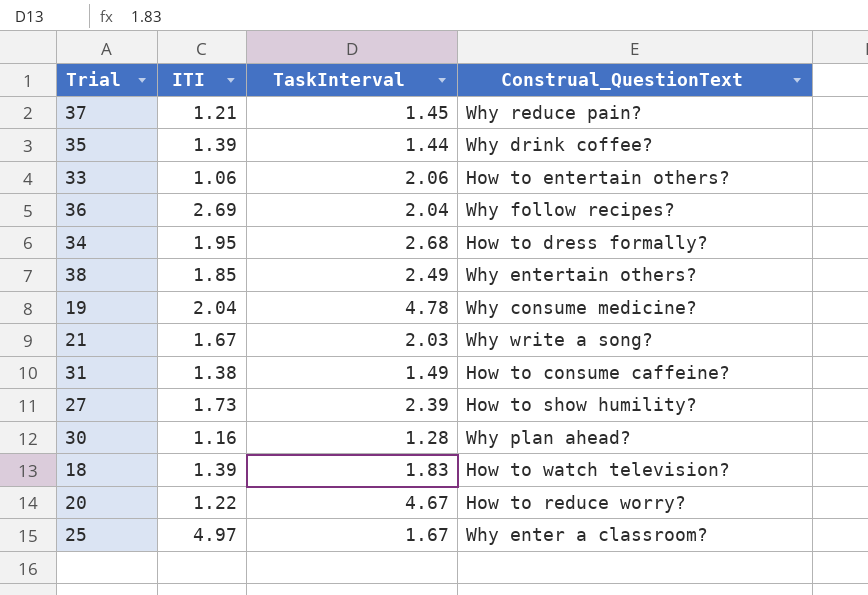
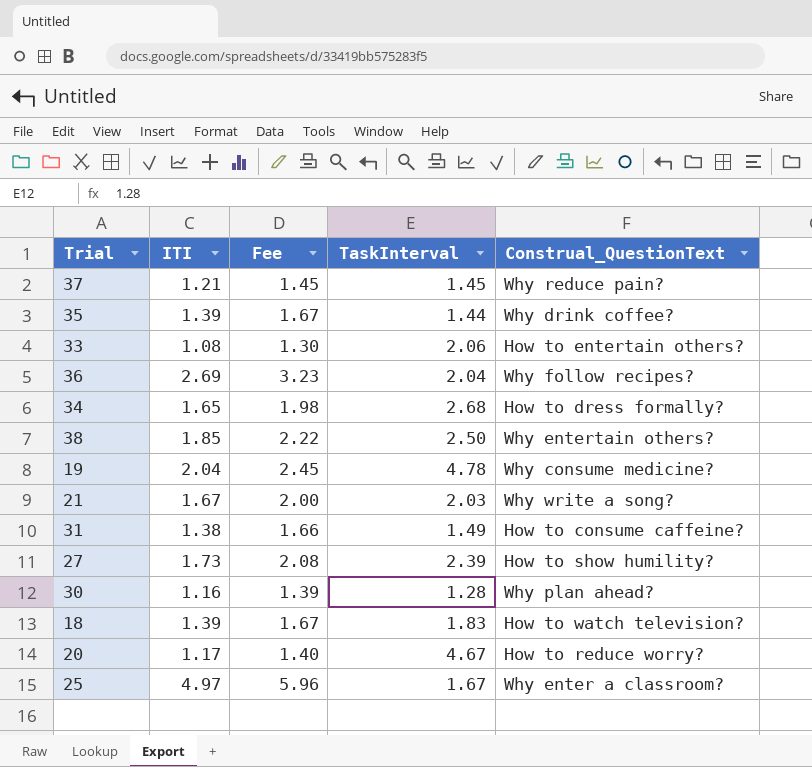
column Fee | formula: none -> [ITI] * 1.2
33 | ITI: 1.06 -> 1.08
34 | ITI: 1.95 -> 1.65
38 | TaskInterval: 2.49 -> 2.50
20 | ITI: 1.22 -> 1.17

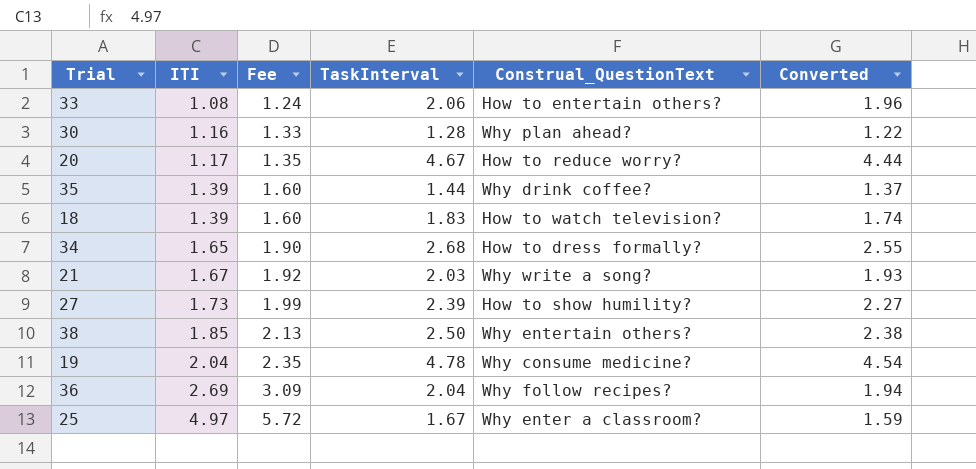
row order: none -> ITI ascending
column Fee | formula: [ITI] * 1.2 -> [ITI] * 1.15
column Converted | formula: none -> [TaskInterval] * 0.95
row 37: 1.21 | 1.45 | 1.45 | Why reduce pain? -> none
row 31: 1.38 | 1.66 | 1.49 | How to consume caffeine? -> none

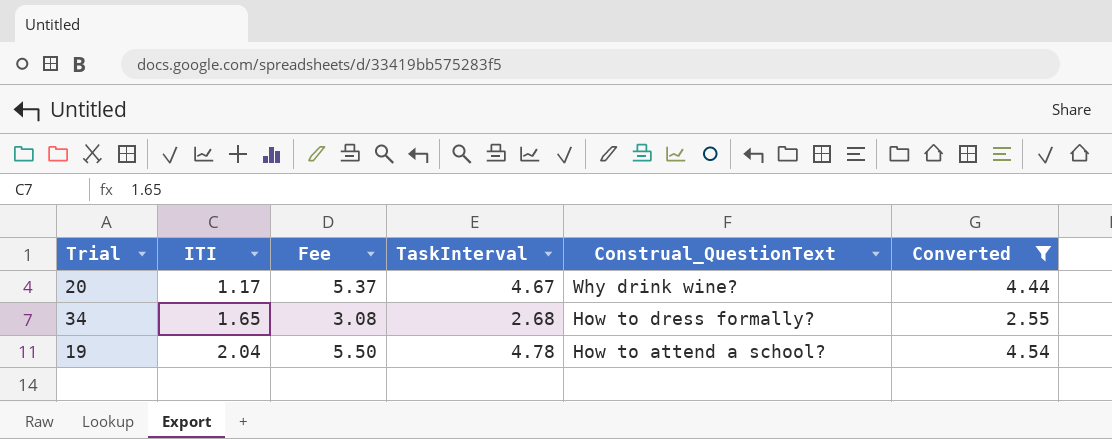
filter: none -> Converted >= 2.55
column Fee | formula: [ITI] * 1.15 -> [TaskInterval] * 1.15
20 | Construal_QuestionText: How to reduce worry? -> Why drink wine?
19 | Construal_QuestionText: Why consume medicine? -> How to attend a school?

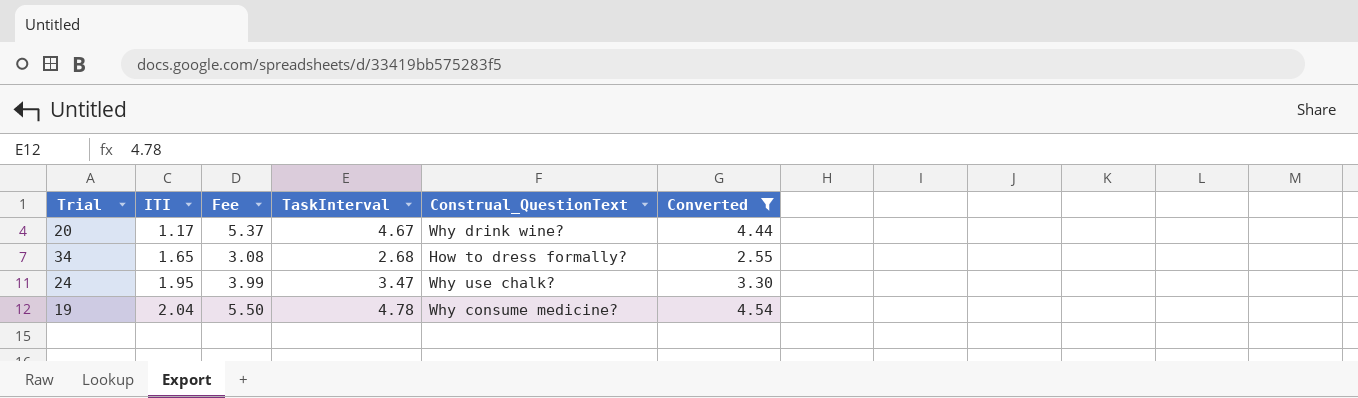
row 24: none -> 1.95 | 3.99 | 3.47 | Why use chalk? | 3.30
19 | Construal_QuestionText: How to attend a school? -> Why consume medicine?

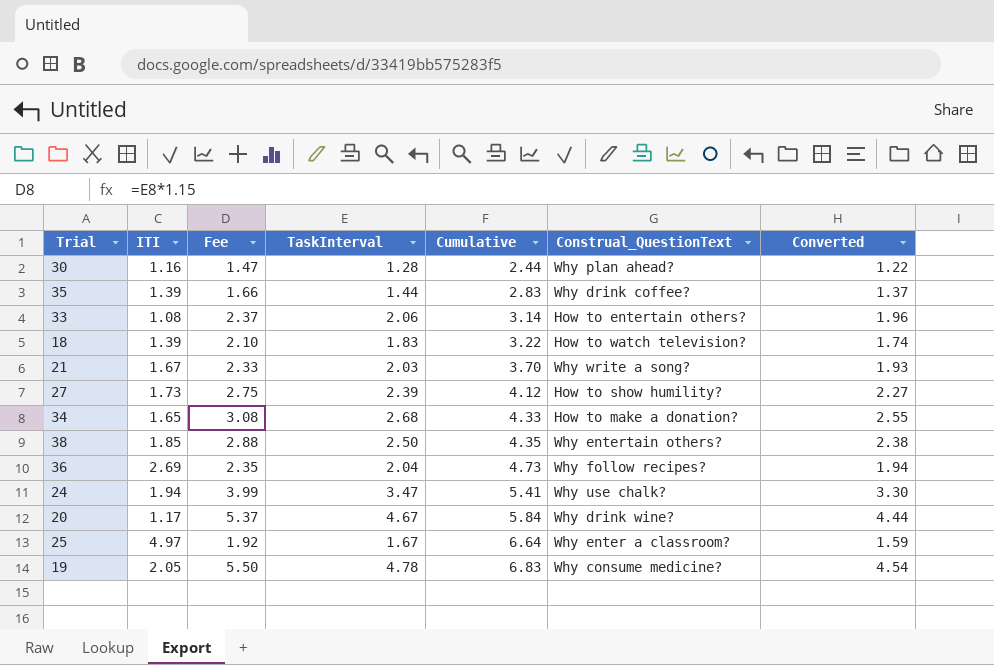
filter: Converted >= 2.55 -> none
row order: ITI ascending -> Cumulative ascending
column Cumulative | formula: none -> [ITI] + [TaskInterval]
34 | Construal_QuestionText: How to dress formally? -> How to make a donation?
24 | ITI: 1.95 -> 1.94
19 | ITI: 2.04 -> 2.05

